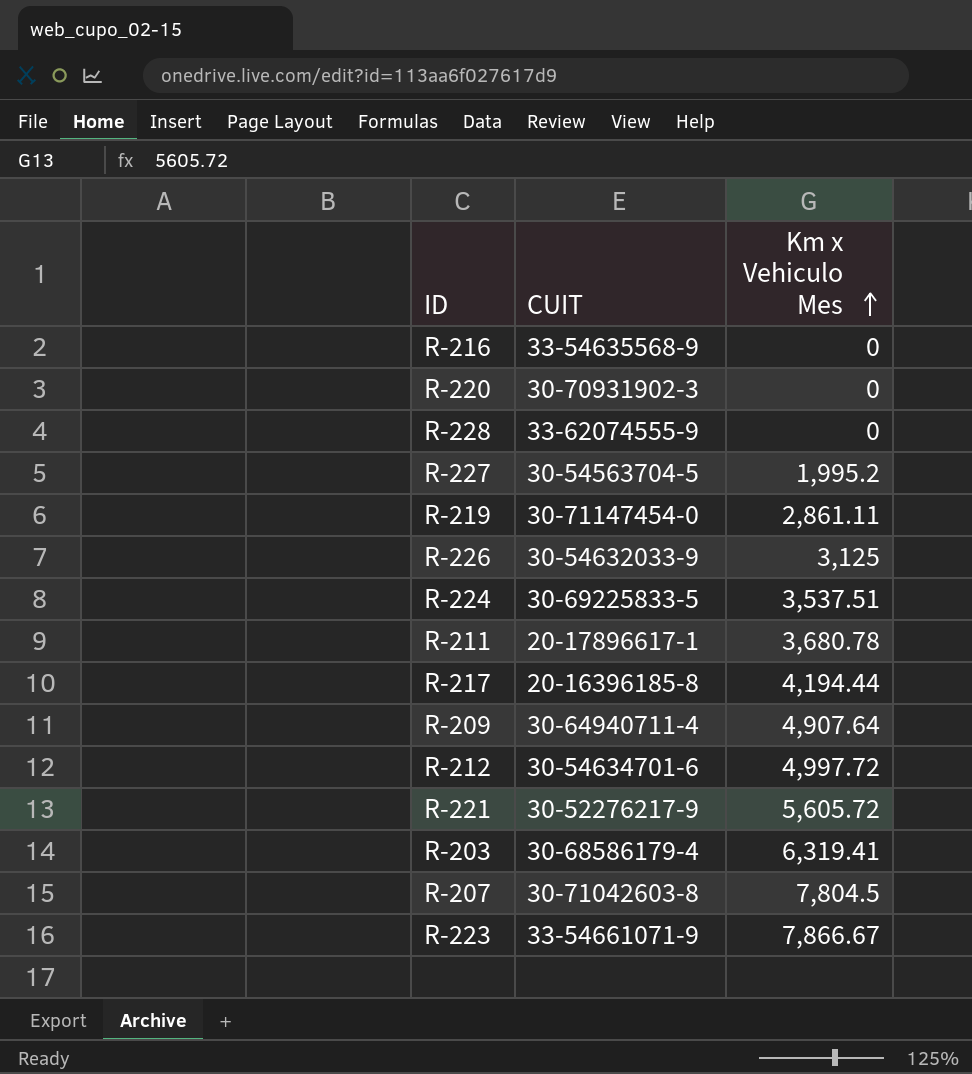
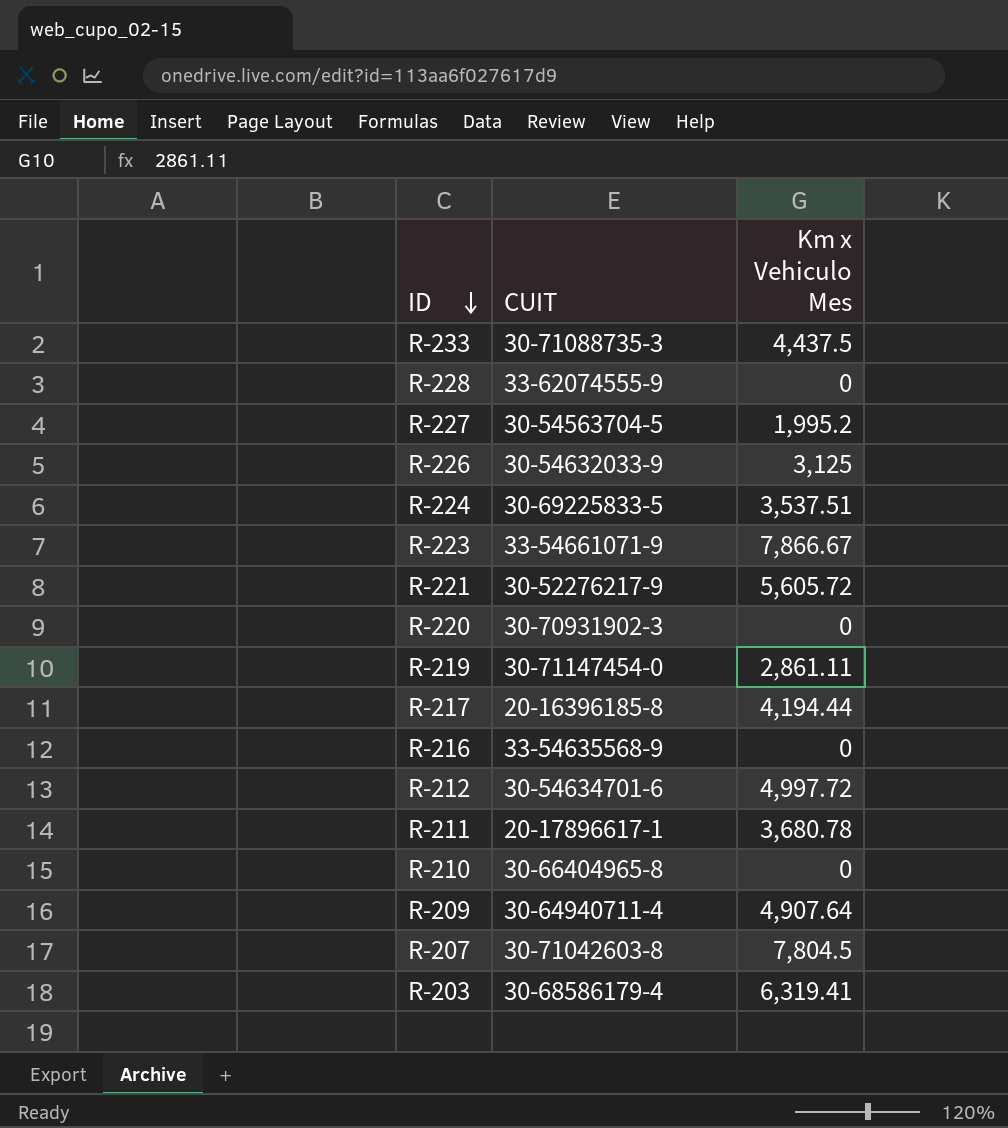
row order: Km x Vehiculo Mes ascending -> ID descending
row R-233: none -> 30-71088735-3 | 4,437.5
row R-210: none -> 30-66404965-8 | 0

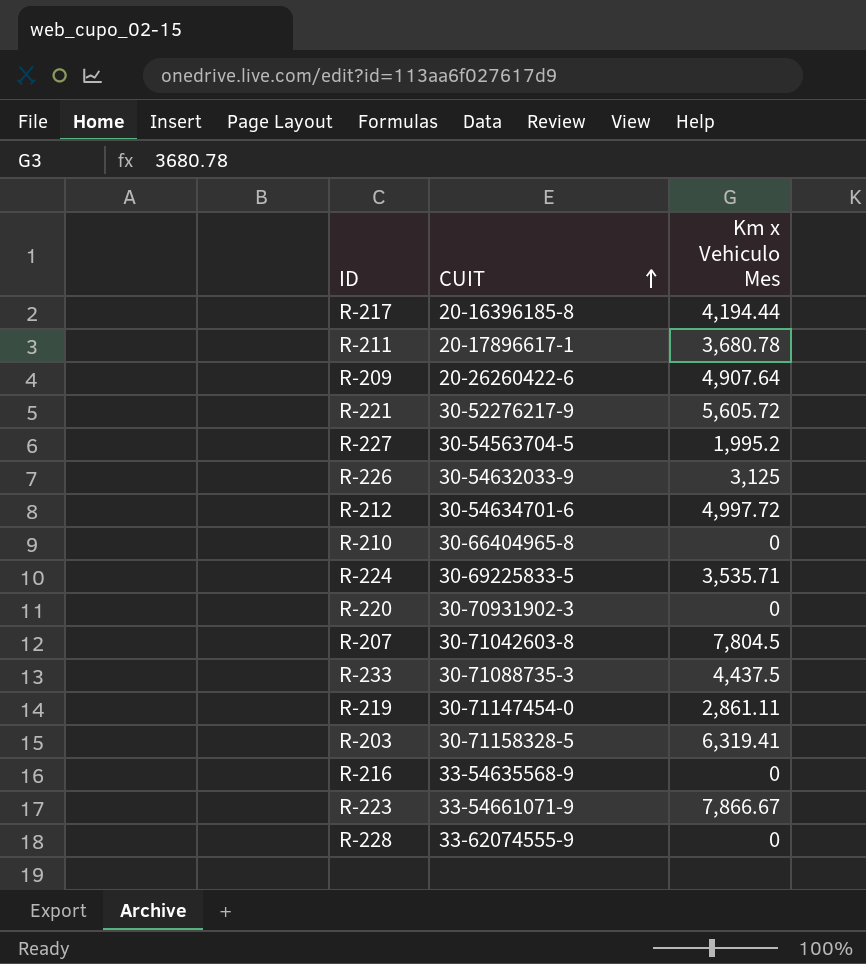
row order: ID descending -> CUIT ascending
R-209 | CUIT: 30-64940711-4 -> 20-26260422-6
R-224 | Km x Vehiculo Mes: 3,537.51 -> 3,535.71
R-203 | CUIT: 30-68586179-4 -> 30-71158328-5

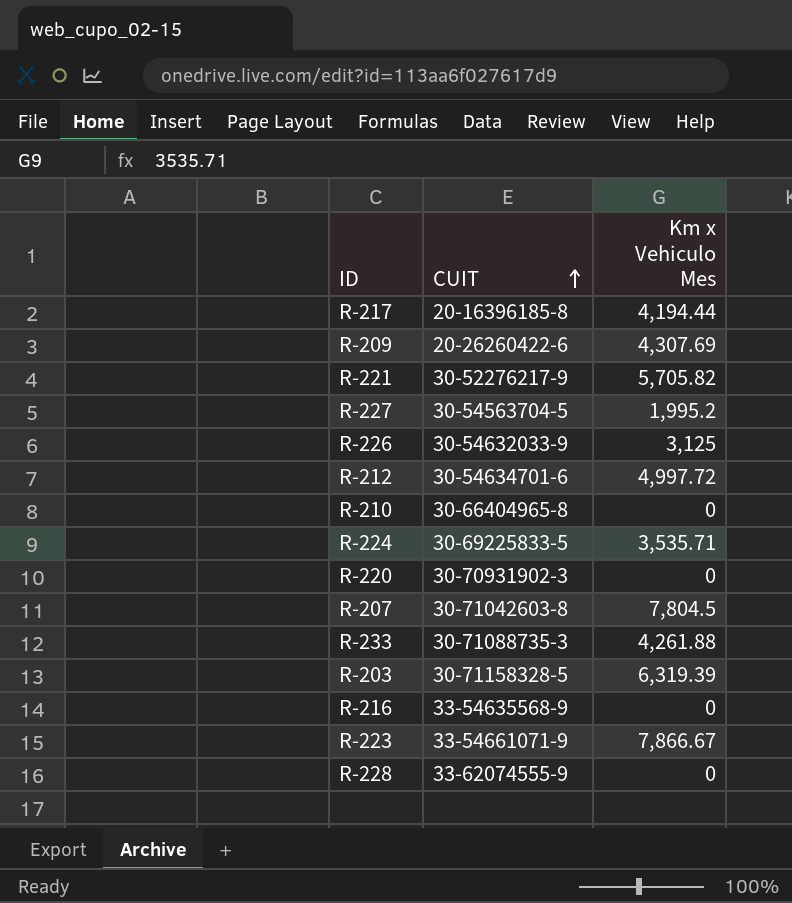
row R-211: 20-17896617-1 | 3,680.78 -> none
row R-219: 30-71147454-0 | 2,861.11 -> none
R-209 | Km x Vehiculo Mes: 4,907.64 -> 4,307.69
R-221 | Km x Vehiculo Mes: 5,605.72 -> 5,705.82
R-233 | Km x Vehiculo Mes: 4,437.5 -> 4,261.88
R-203 | Km x Vehiculo Mes: 6,319.41 -> 6,319.39

